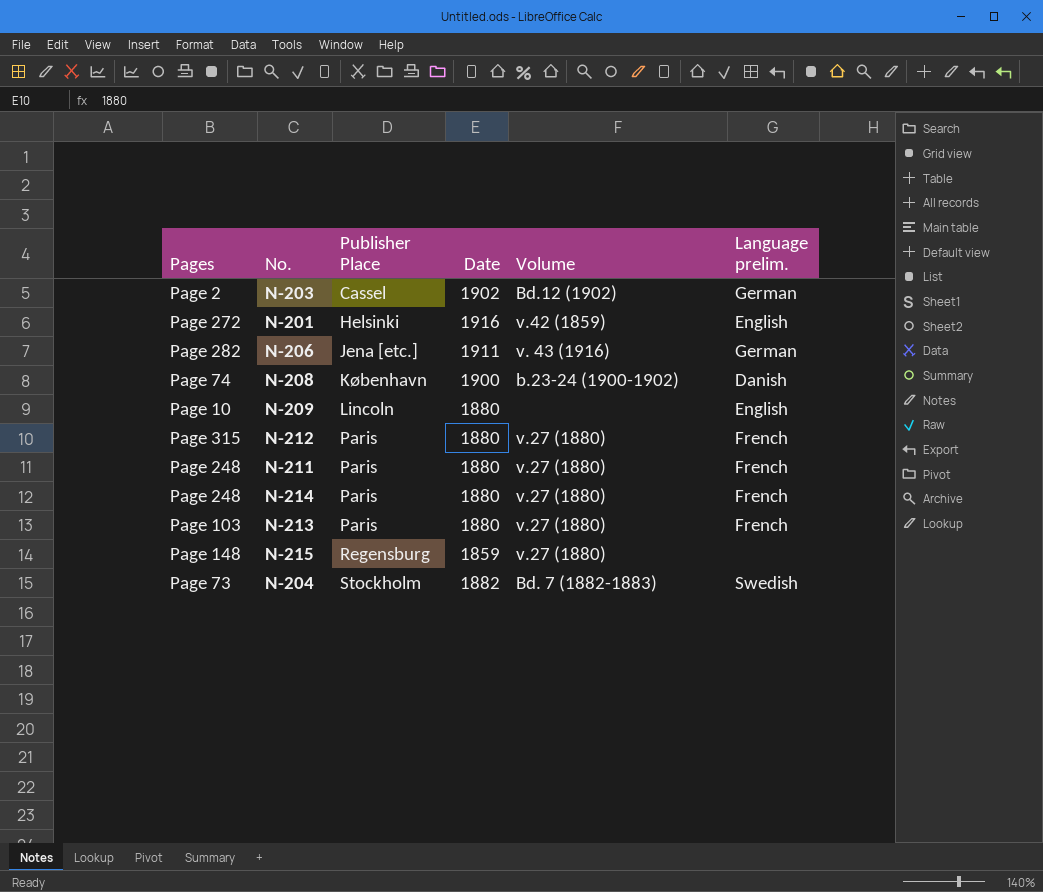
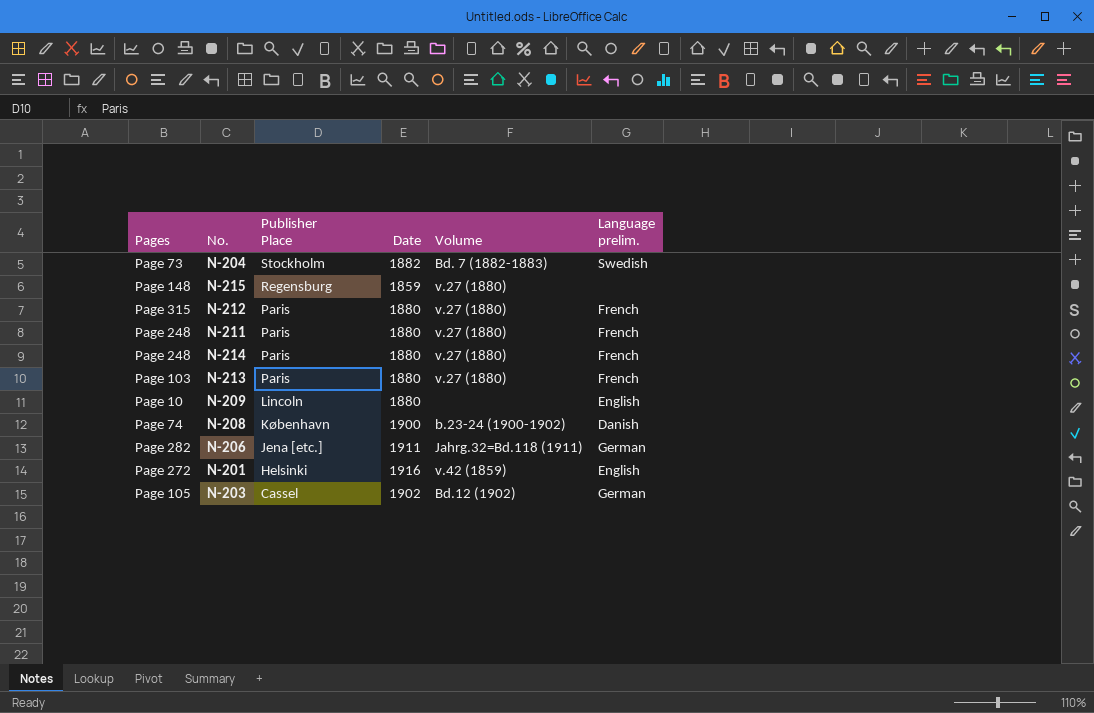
row order: Publisher Place ascending -> Publisher Place descending
N-206 | Volume: v. 43 (1916) -> Jahrg.32=Bd.118 (1911)
N-203 | Pages: Page 2 -> Page 105

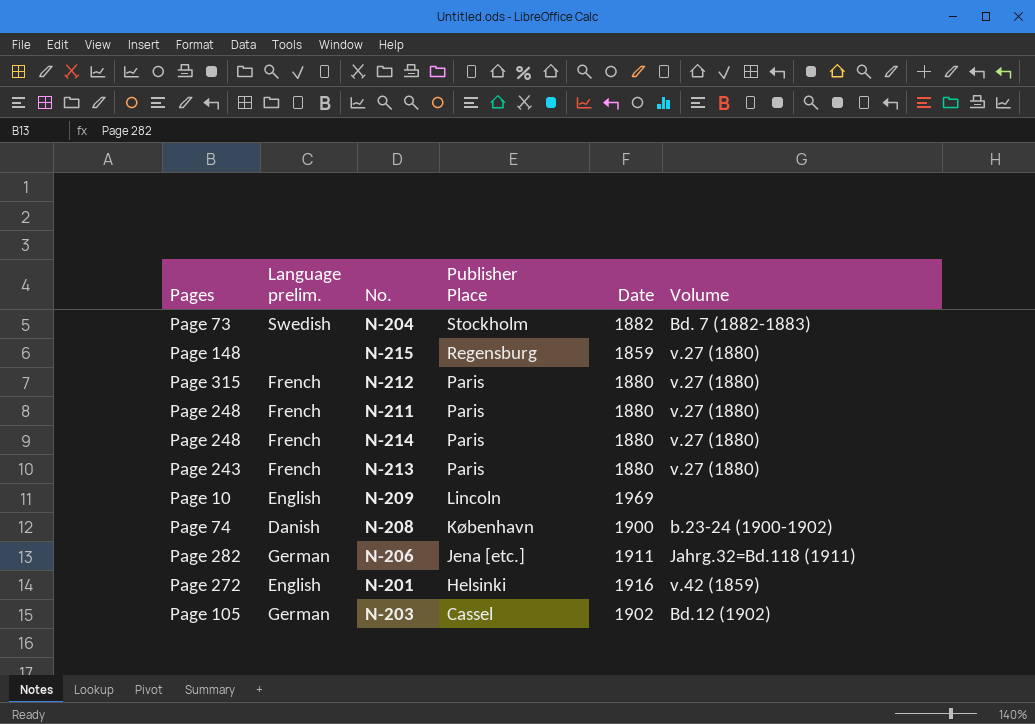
column Language prelim. | position: 6 -> 2
N-213 | Pages: Page 103 -> Page 243
N-209 | Date: 1880 -> 1969

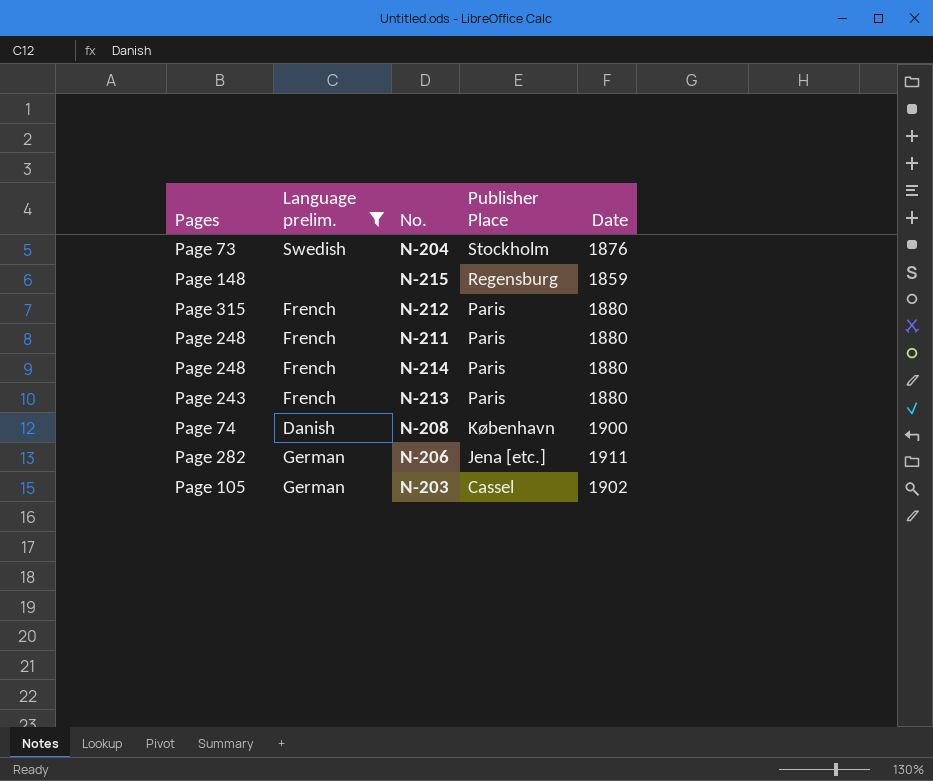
filter: none -> Language prelim. != English
column Volume | position: 6 -> none
N-204 | Date: 1882 -> 1876

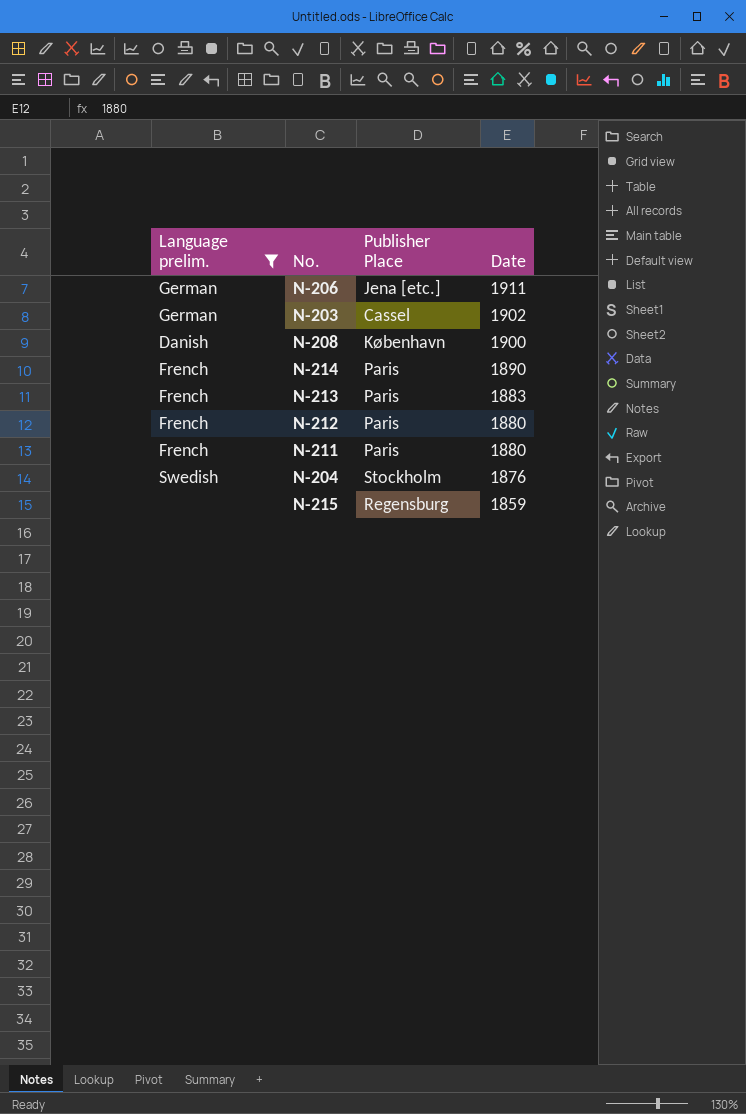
row order: Publisher Place descending -> Date descending
column Pages | position: 1 -> none
N-214 | Date: 1880 -> 1890
N-213 | Date: 1880 -> 1883

